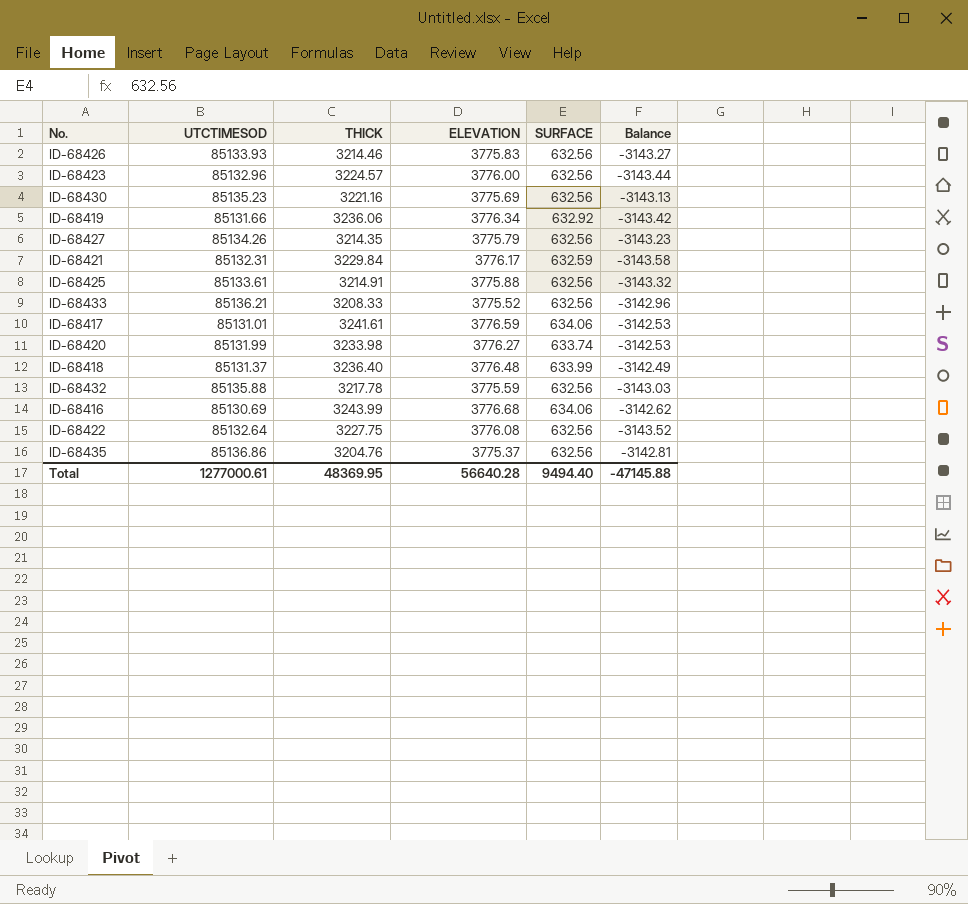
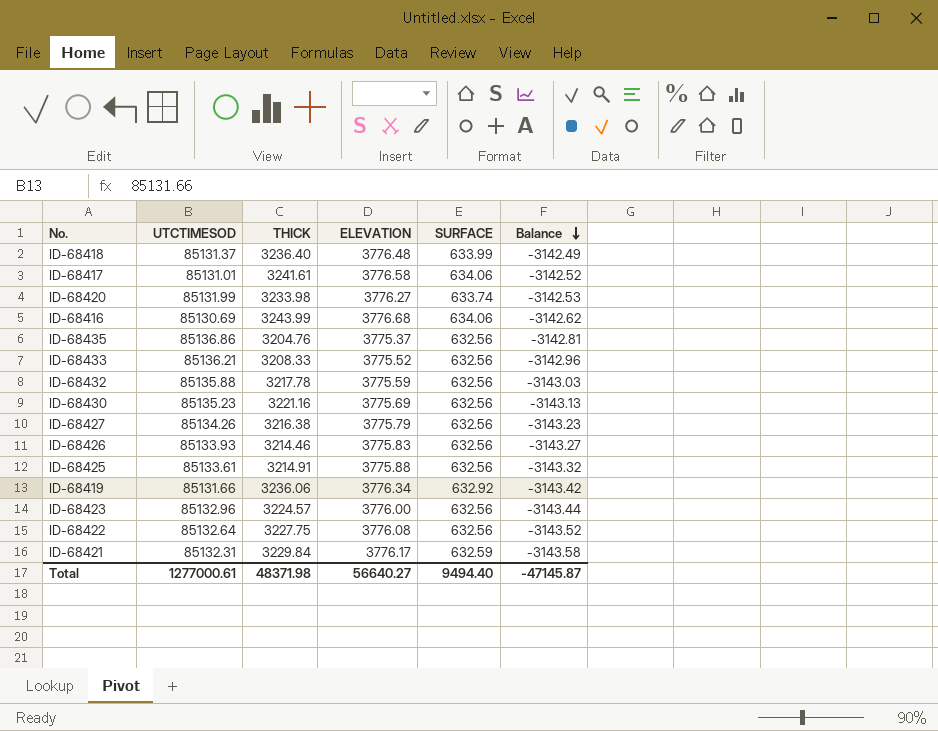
row order: none -> Balance descending
ID-68417 | ELEVATION: 3776.59 -> 3776.58
ID-68417 | Balance: -3142.53 -> -3142.52
ID-68427 | THICK: 3214.35 -> 3216.38
Total | THICK: 48369.95 -> 48371.98
Total | ELEVATION: 56640.28 -> 56640.27
Total | Balance: -47145.88 -> -47145.87

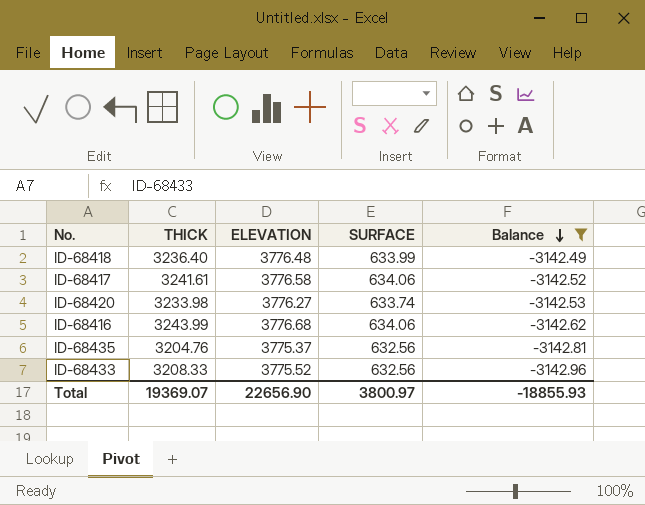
filter: none -> Balance >= -3142.96
column UTCTIMESOD | position: 2 -> none
Total | THICK: 48371.98 -> 19369.07
Total | ELEVATION: 56640.27 -> 22656.90
Total | SURFACE: 9494.40 -> 3800.97
Total | Balance: -47145.87 -> -18855.93

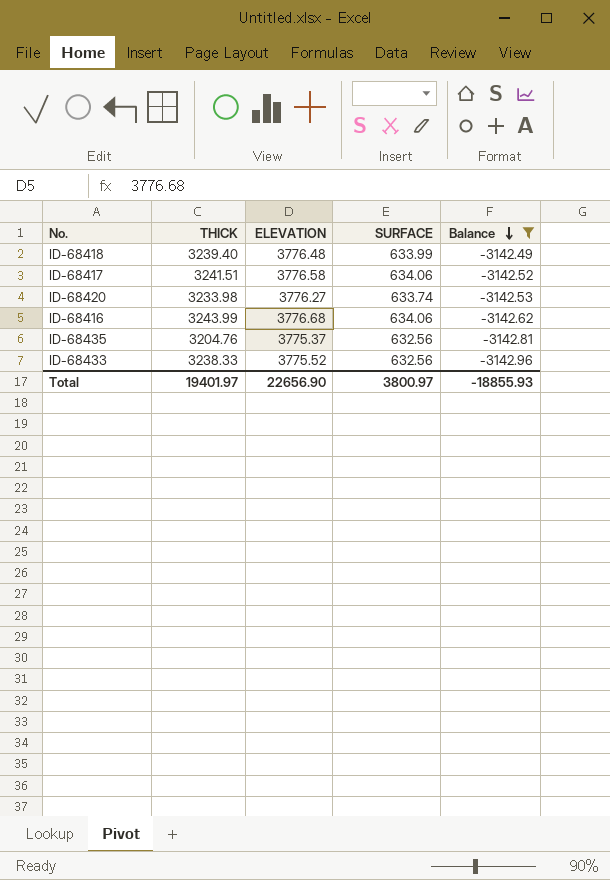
ID-68418 | THICK: 3236.40 -> 3239.40
ID-68417 | THICK: 3241.61 -> 3241.51
ID-68433 | THICK: 3208.33 -> 3238.33
Total | THICK: 19369.07 -> 19401.97

